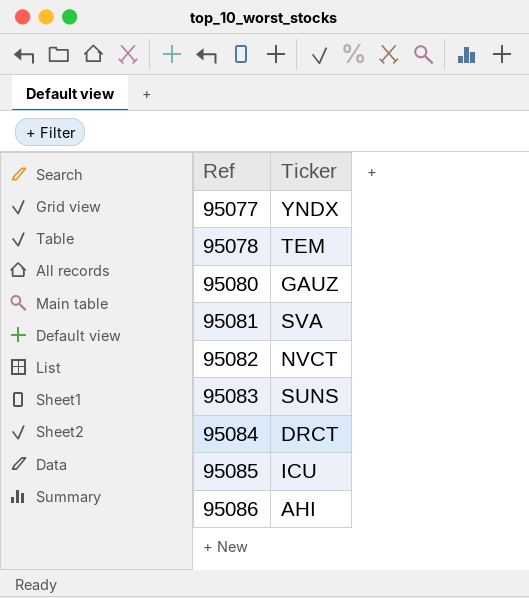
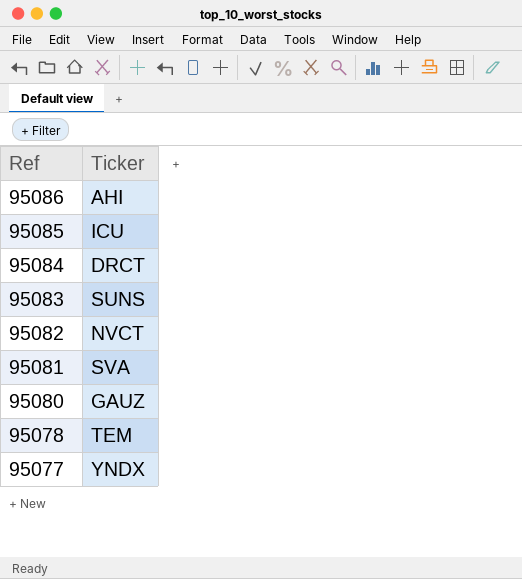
row order: Ref ascending -> Ref descending

